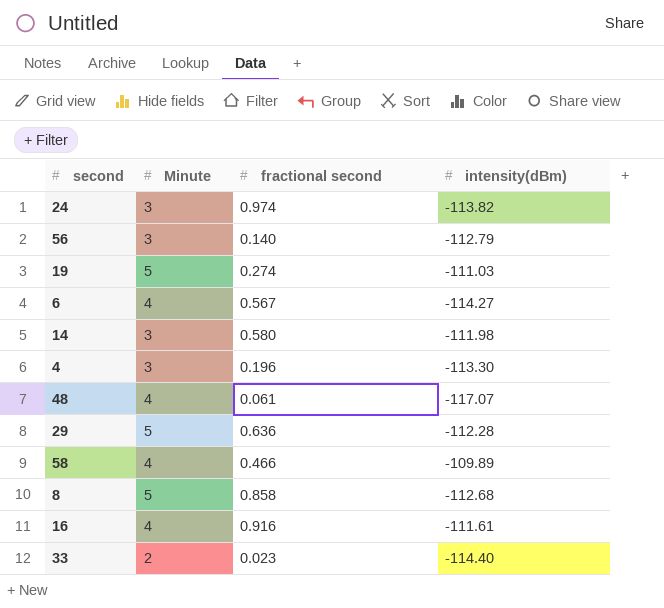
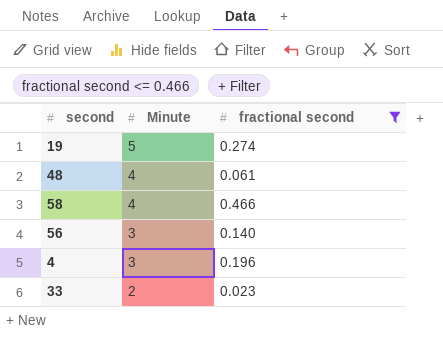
filter: none -> fractional second <= 0.466
row order: none -> Minute descending
column intensity(dBm) | position: 4 -> none

